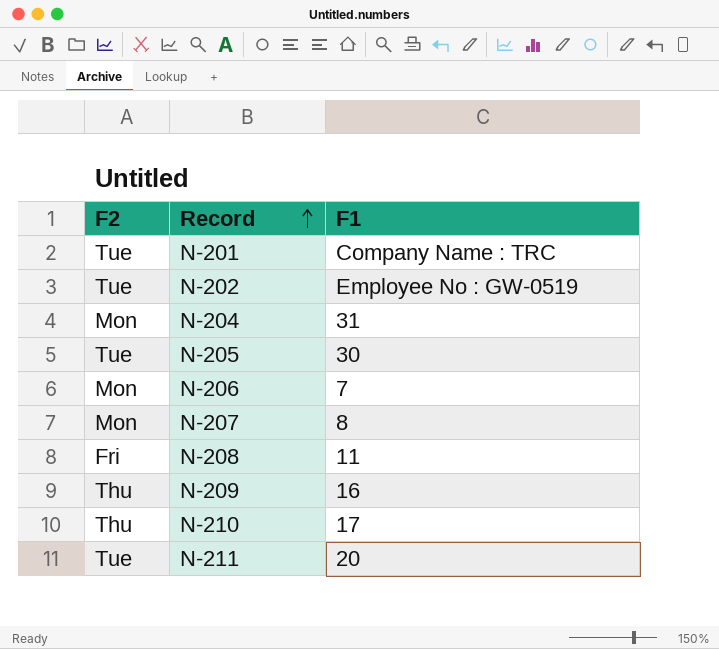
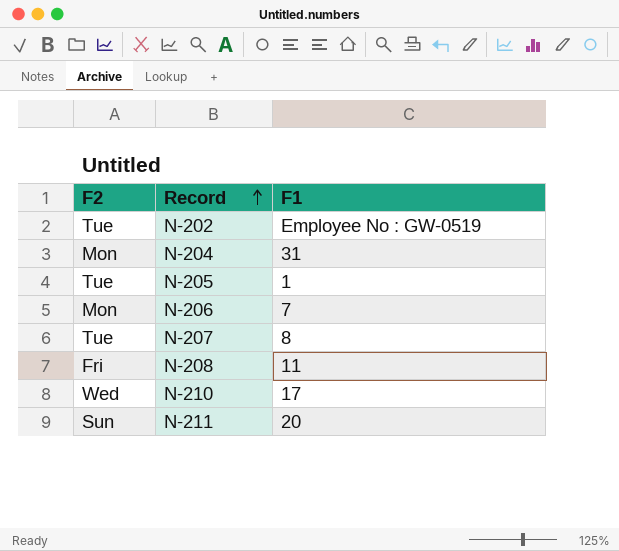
row N-201: Tue | Company Name : TRC -> none
row N-209: Thu | 16 -> none
N-205 | F1: 30 -> 1
N-207 | F2: Mon -> Tue
N-210 | F2: Thu -> Wed
N-211 | F2: Tue -> Sun

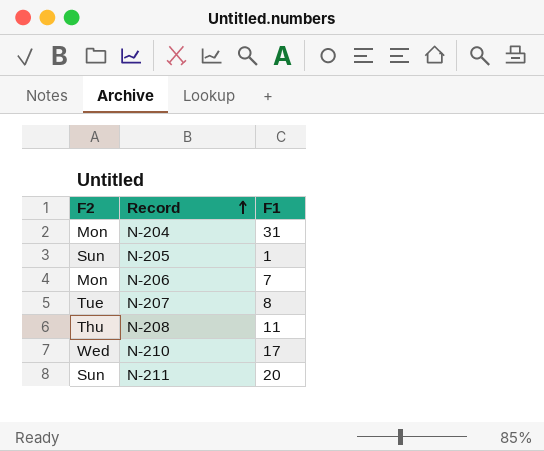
row N-202: Tue | Employee No : GW-0519 -> none
N-205 | F2: Tue -> Sun
N-208 | F2: Fri -> Thu

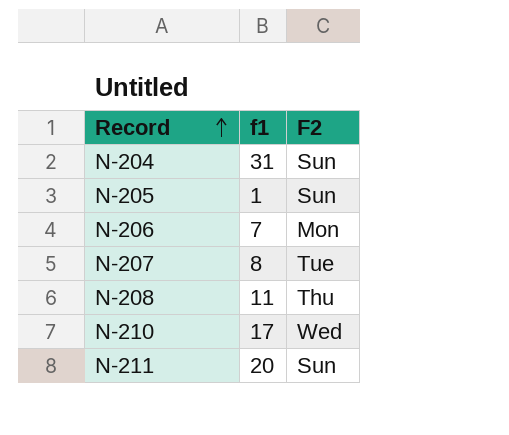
column name: F1 -> f1
column F2 | position: 1 -> 3
N-204 | F2: Mon -> Sun

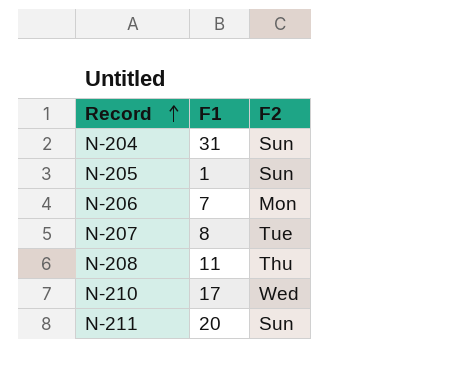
column name: f1 -> F1

